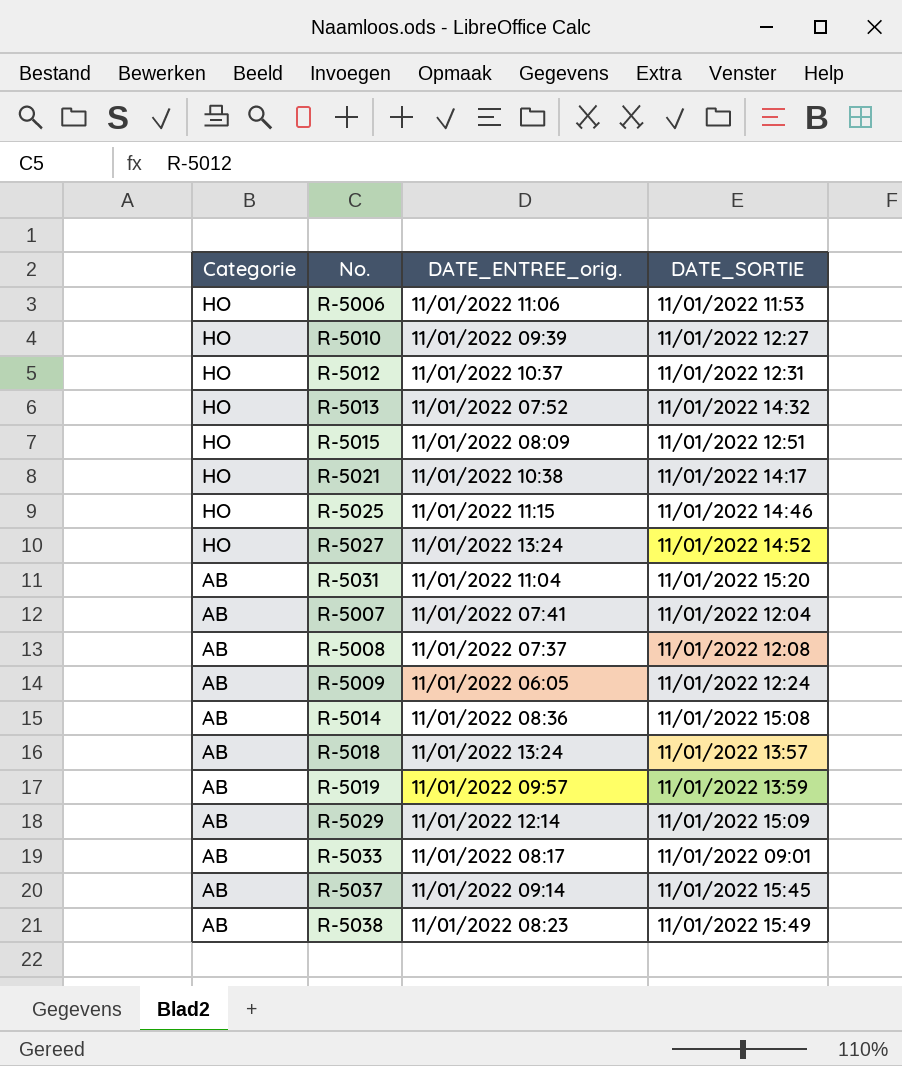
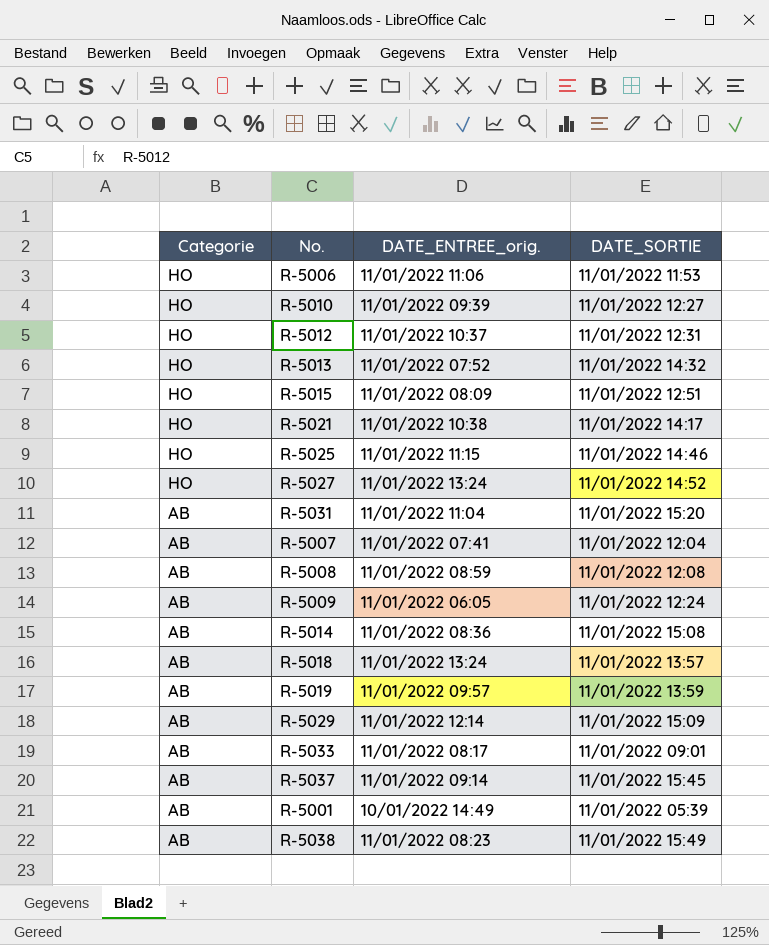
R-5008 | DATE_ENTREE_orig.: 11/01/2022 07:37 -> 11/01/2022 08:59
row R-5001: none -> AB | 10/01/2022 14:49 | 11/01/2022 05:39

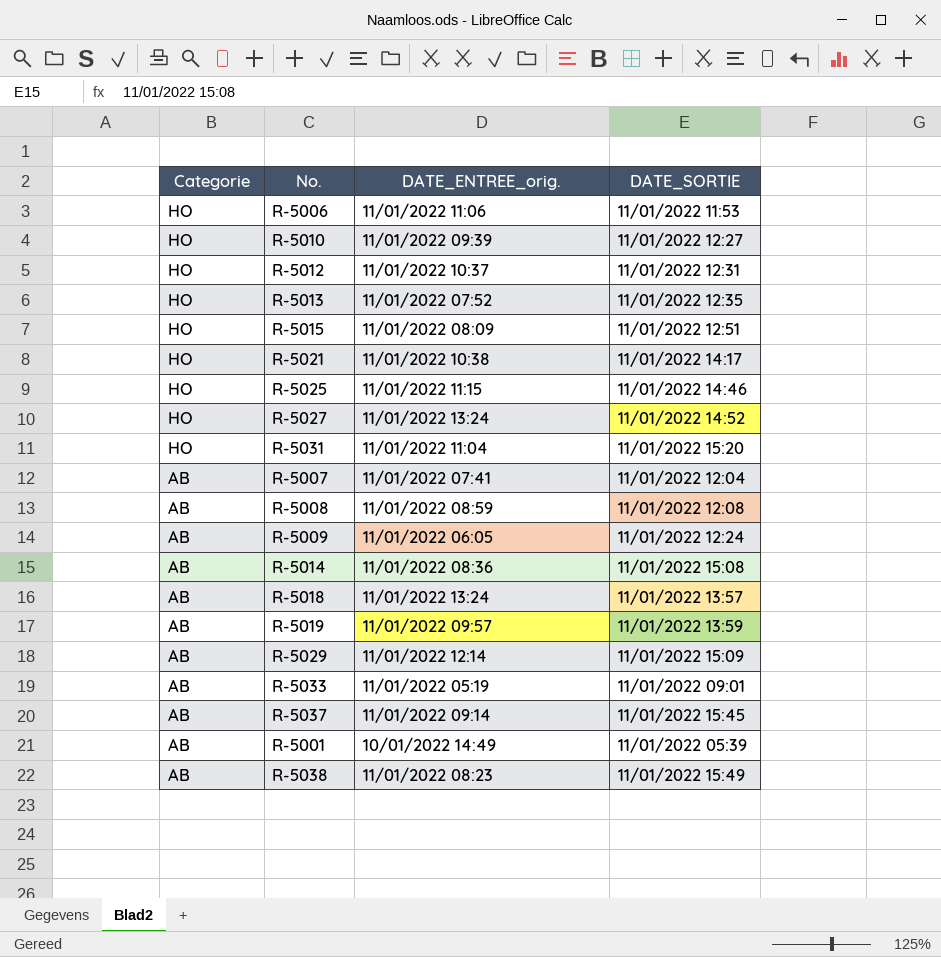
R-5013 | DATE_SORTIE: 11/01/2022 14:32 -> 11/01/2022 12:35
R-5031 | Categorie: AB -> HO
R-5033 | DATE_ENTREE_orig.: 11/01/2022 08:17 -> 11/01/2022 05:19

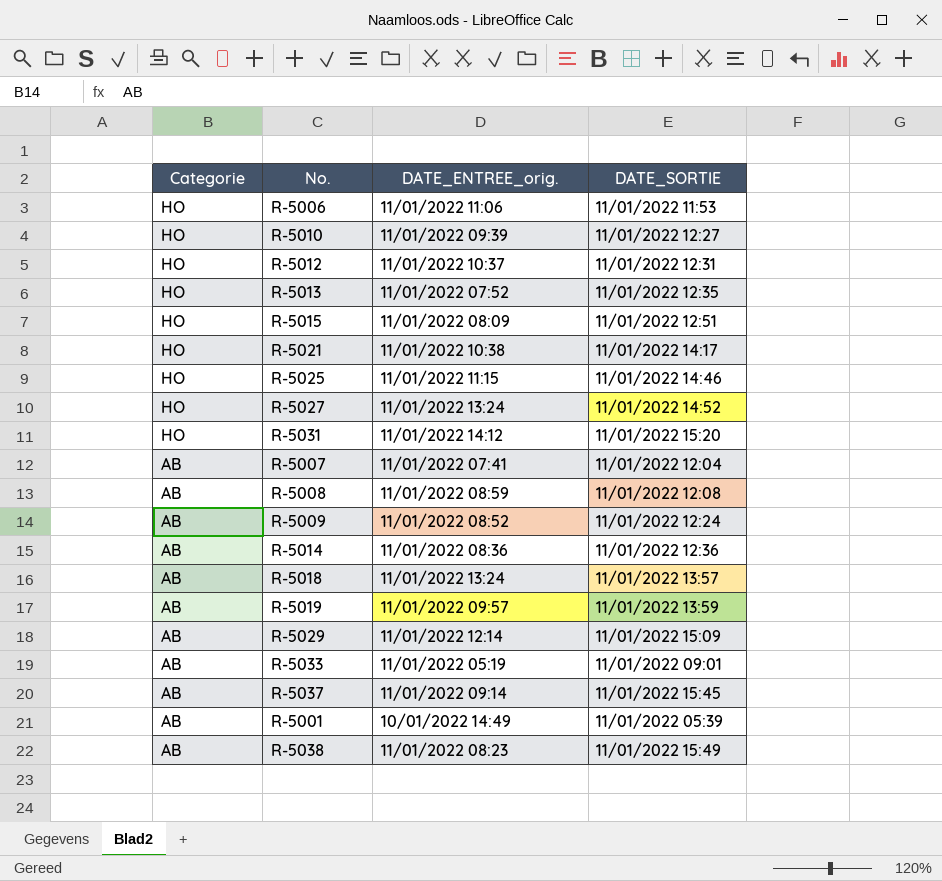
R-5031 | DATE_ENTREE_orig.: 11/01/2022 11:04 -> 11/01/2022 14:12
R-5009 | DATE_ENTREE_orig.: 11/01/2022 06:05 -> 11/01/2022 08:52
R-5014 | DATE_SORTIE: 11/01/2022 15:08 -> 11/01/2022 12:36

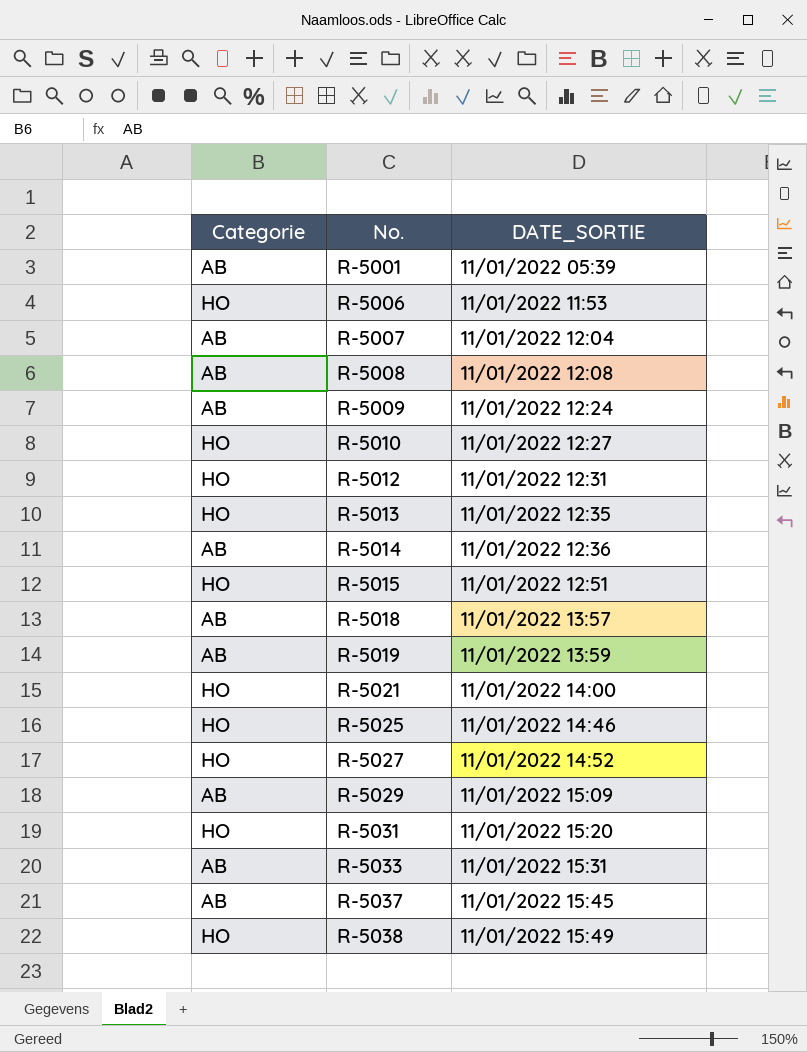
row order: Categorie descending -> No. ascending
column DATE_ENTREE_orig. | position: 3 -> none
R-5021 | DATE_SORTIE: 11/01/2022 14:17 -> 11/01/2022 14:00
R-5033 | DATE_SORTIE: 11/01/2022 09:01 -> 11/01/2022 15:31
R-5038 | Categorie: AB -> HO

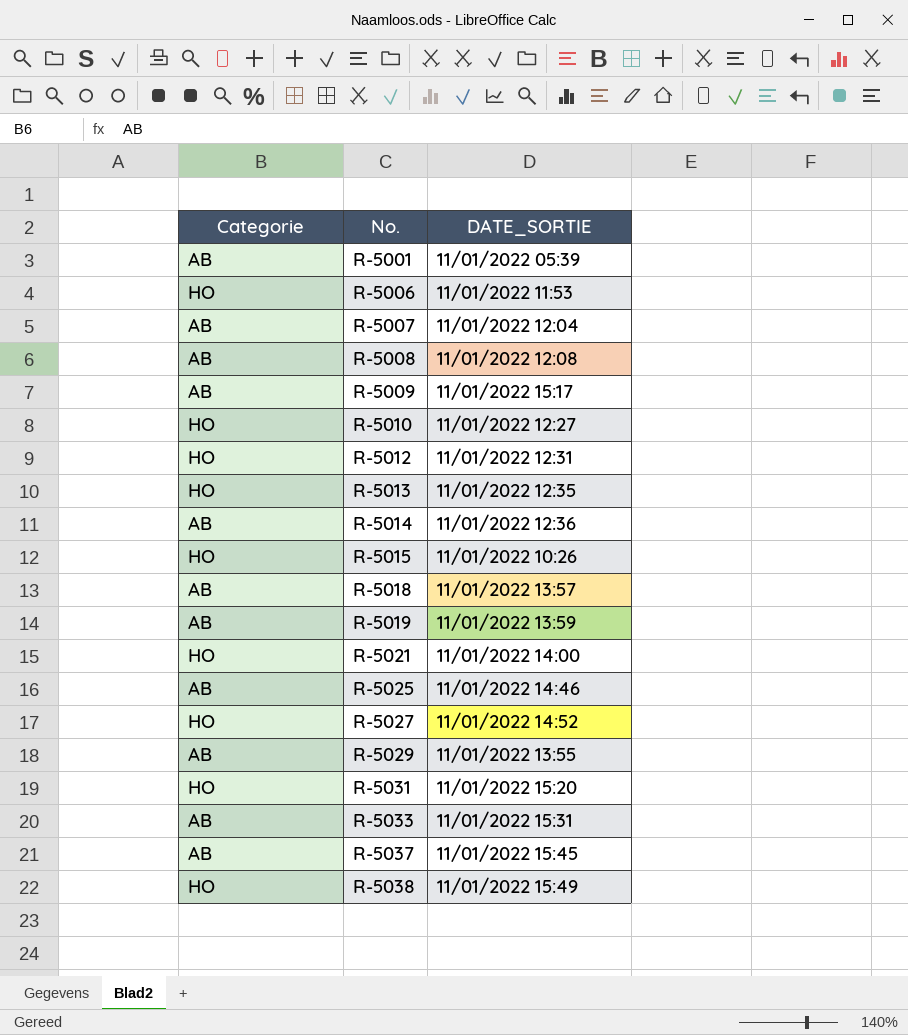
R-5009 | DATE_SORTIE: 11/01/2022 12:24 -> 11/01/2022 15:17
R-5015 | DATE_SORTIE: 11/01/2022 12:51 -> 11/01/2022 10:26
R-5025 | Categorie: HO -> AB
R-5029 | DATE_SORTIE: 11/01/2022 15:09 -> 11/01/2022 13:55

